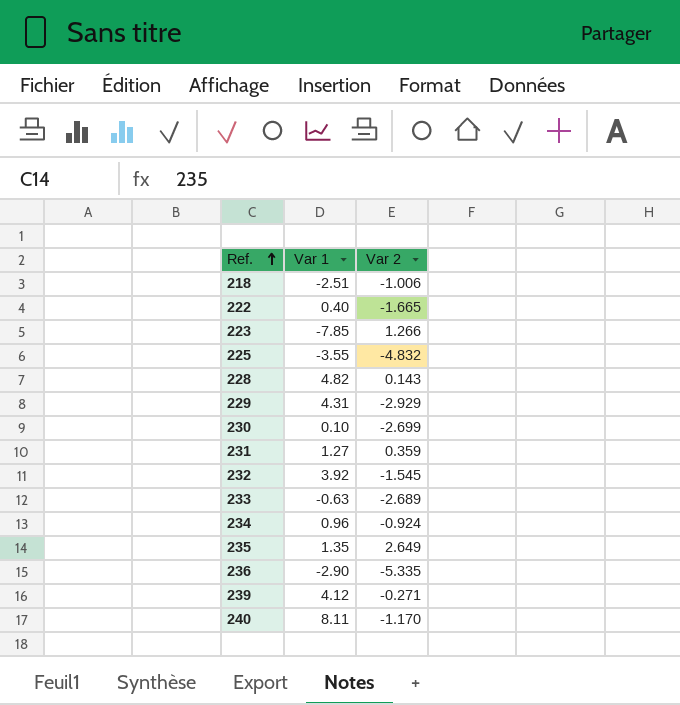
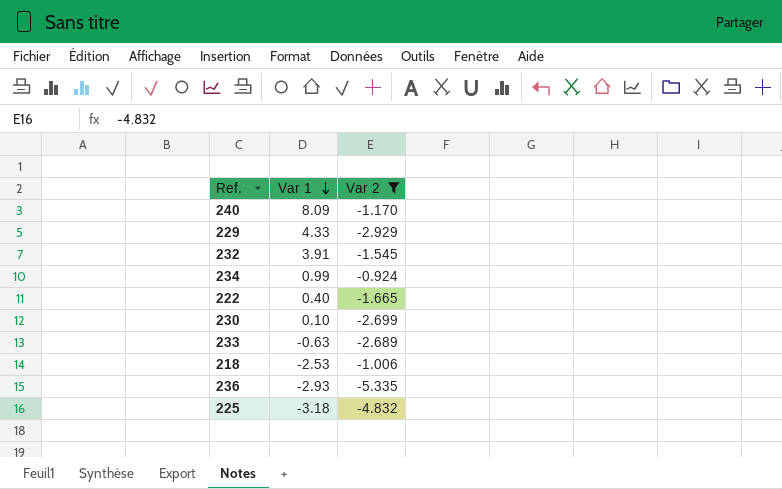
filter: none -> Var 2 <= -0.924
row order: Ref. ascending -> Var 1 descending
240 | Var 1: 8.11 -> 8.09
229 | Var 1: 4.31 -> 4.33
232 | Var 1: 3.92 -> 3.91
234 | Var 1: 0.96 -> 0.99
218 | Var 1: -2.51 -> -2.53
236 | Var 1: -2.90 -> -2.93
225 | Var 1: -3.55 -> -3.18

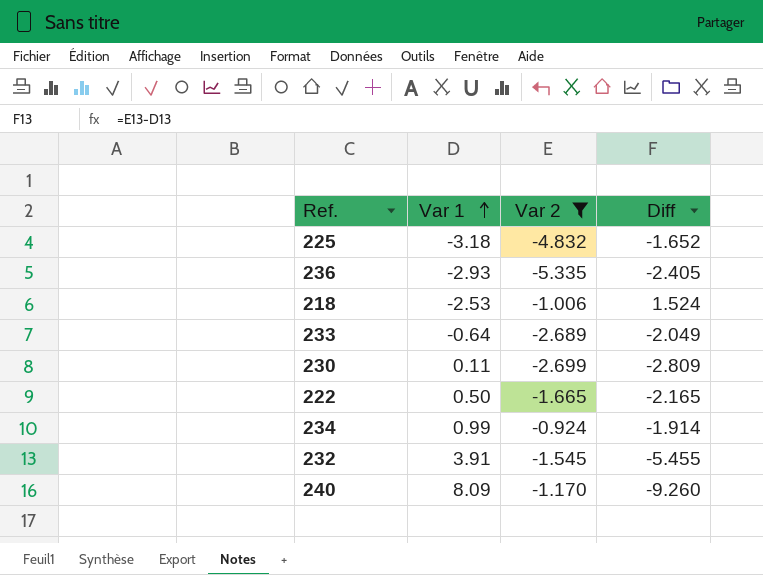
row order: Var 1 descending -> Var 1 ascending
column Diff | formula: none -> [Var 2] - [Var 1]
row 229: 4.33 | -2.929 -> none
233 | Var 1: -0.63 -> -0.64
230 | Var 1: 0.10 -> 0.11
222 | Var 1: 0.40 -> 0.50

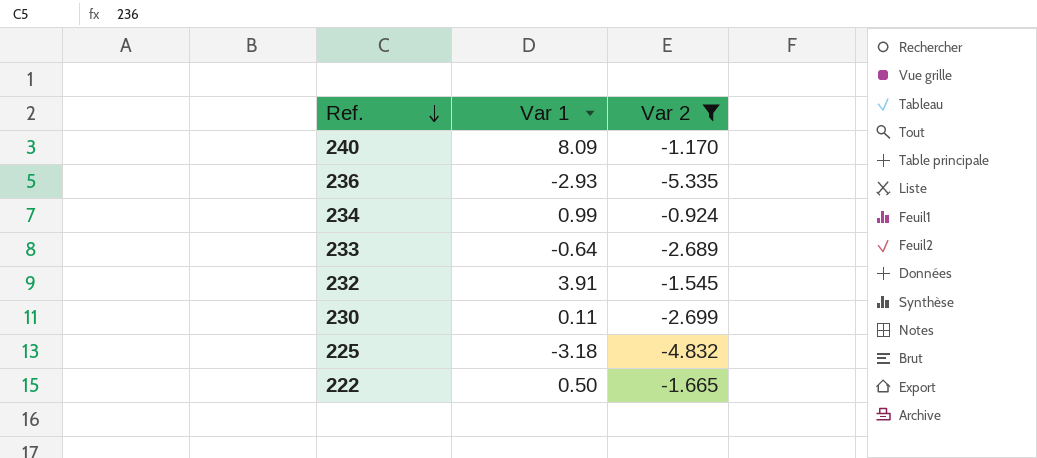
row order: Var 1 ascending -> Ref. descending
column Diff | formula: [Var 2] - [Var 1] -> none
row 218: -2.53 | -1.006 | 1.524 -> none

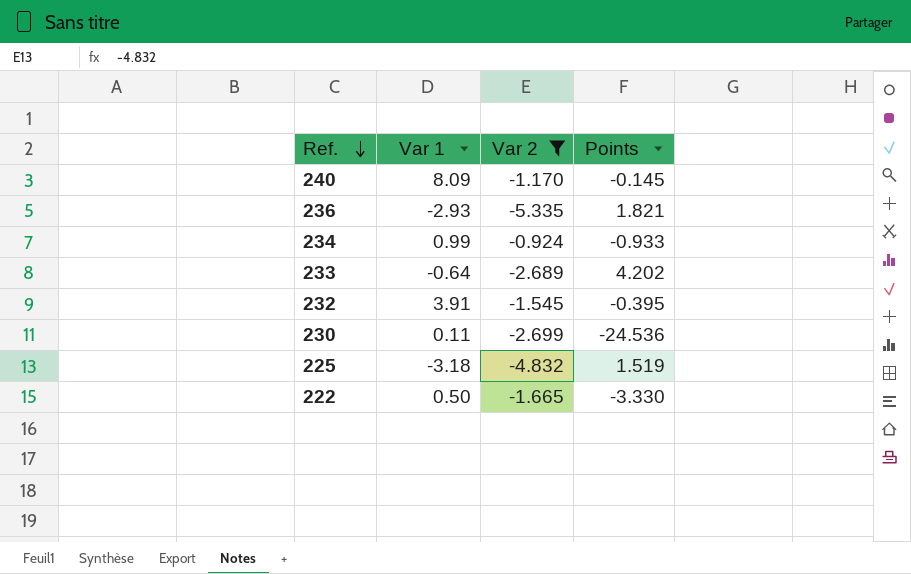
column Points | formula: none -> [Var 2] / [Var 1]

